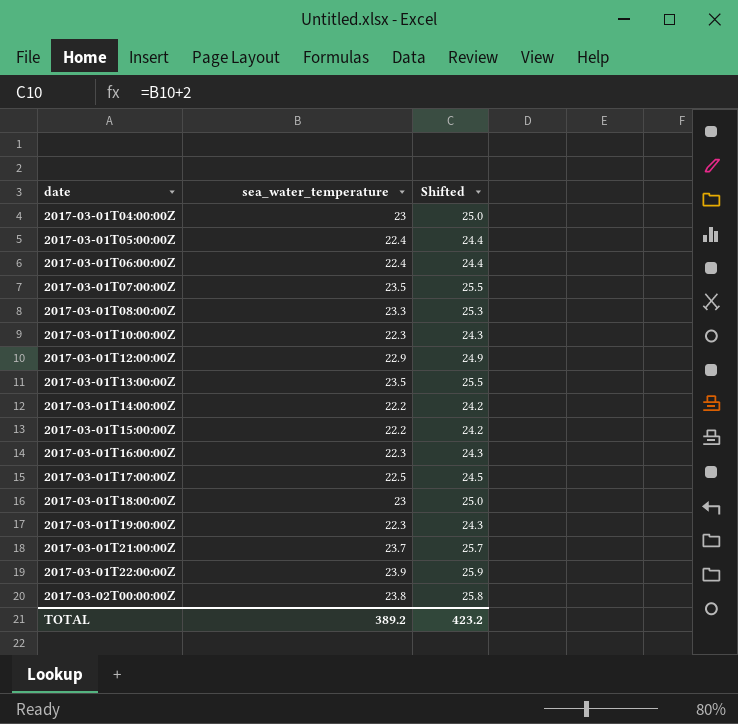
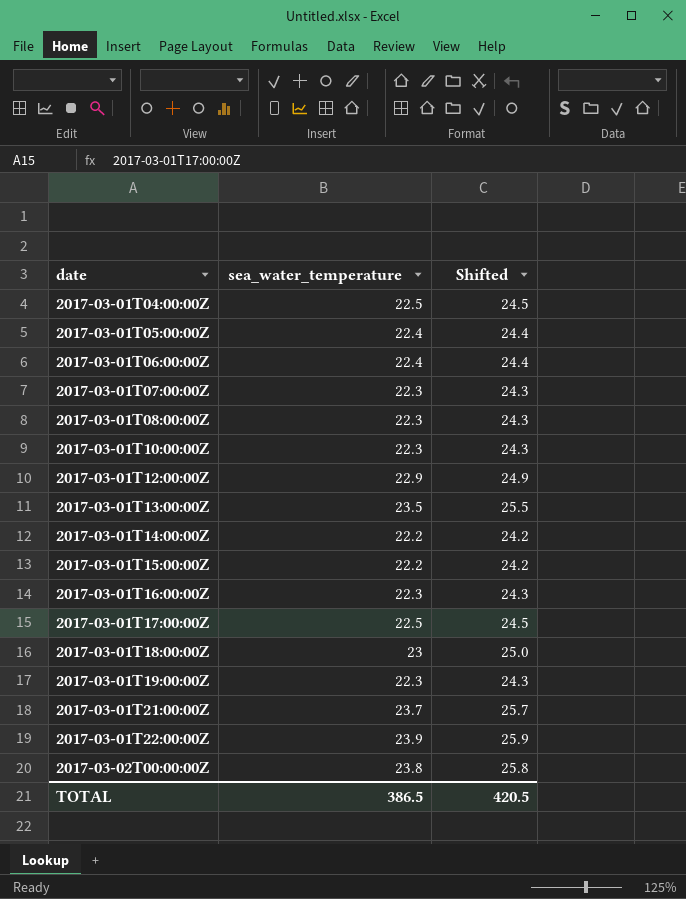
2017-03-01T04:00:00Z | sea_water_temperature: 23 -> 22.5
2017-03-01T04:00:00Z | Shifted: 25.0 -> 24.5
2017-03-01T07:00:00Z | sea_water_temperature: 23.5 -> 22.3
2017-03-01T07:00:00Z | Shifted: 25.5 -> 24.3
2017-03-01T08:00:00Z | sea_water_temperature: 23.3 -> 22.3
2017-03-01T08:00:00Z | Shifted: 25.3 -> 24.3
TOTAL | sea_water_temperature: 389.2 -> 386.5
TOTAL | Shifted: 423.2 -> 420.5

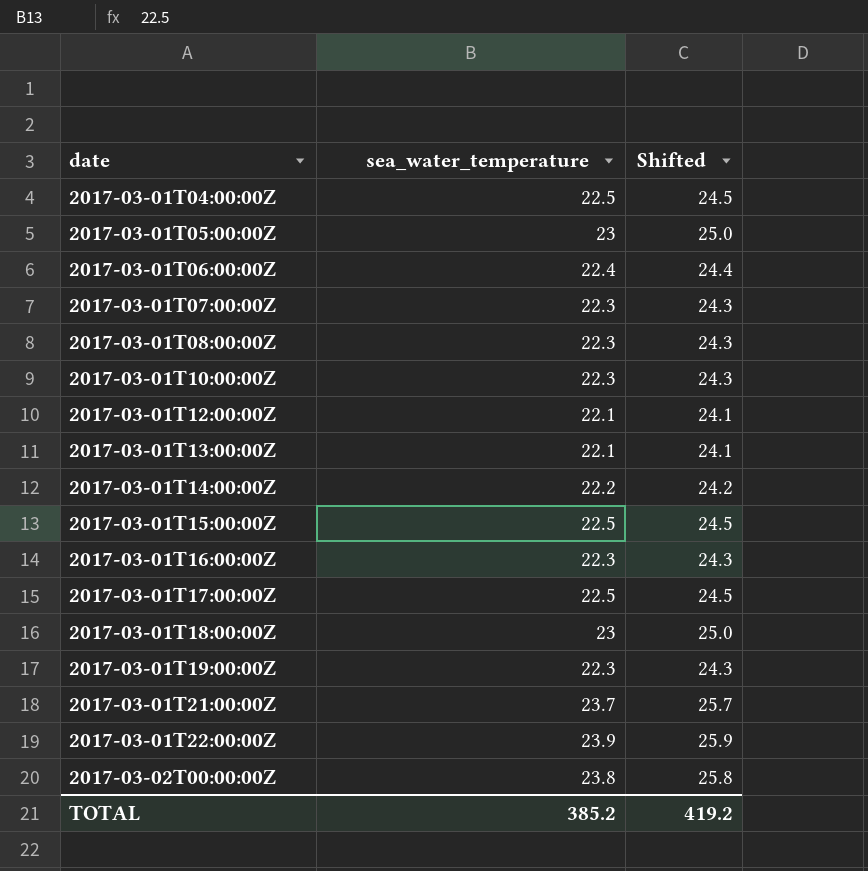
2017-03-01T05:00:00Z | sea_water_temperature: 22.4 -> 23
2017-03-01T05:00:00Z | Shifted: 24.4 -> 25.0
2017-03-01T12:00:00Z | sea_water_temperature: 22.9 -> 22.1
2017-03-01T12:00:00Z | Shifted: 24.9 -> 24.1
2017-03-01T13:00:00Z | sea_water_temperature: 23.5 -> 22.1
2017-03-01T13:00:00Z | Shifted: 25.5 -> 24.1
2017-03-01T15:00:00Z | sea_water_temperature: 22.2 -> 22.5
2017-03-01T15:00:00Z | Shifted: 24.2 -> 24.5
TOTAL | sea_water_temperature: 386.5 -> 385.2
TOTAL | Shifted: 420.5 -> 419.2

